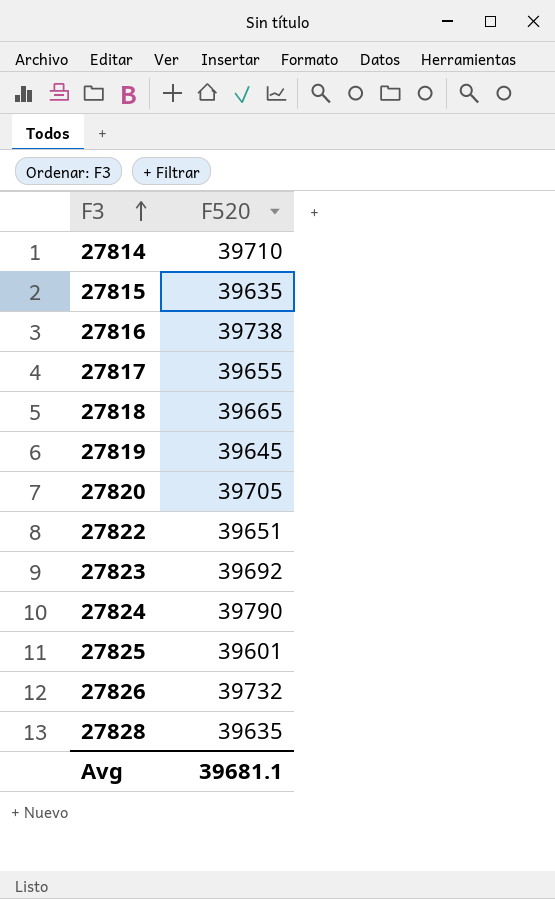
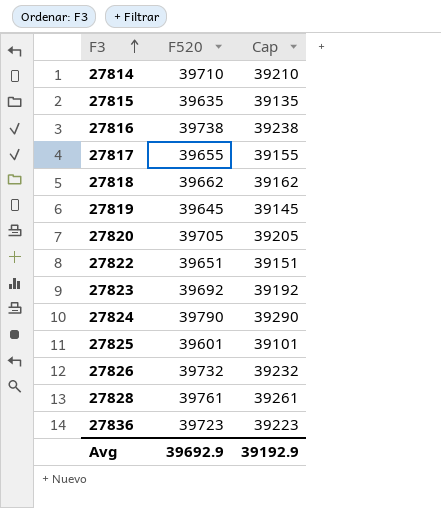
column Cap | formula: none -> [F520] - 500
27818 | F520: 39665 -> 39662
27828 | F520: 39635 -> 39761
row 27836: none -> 39723 | 39223
Avg | F520: 39681.1 -> 39692.9

